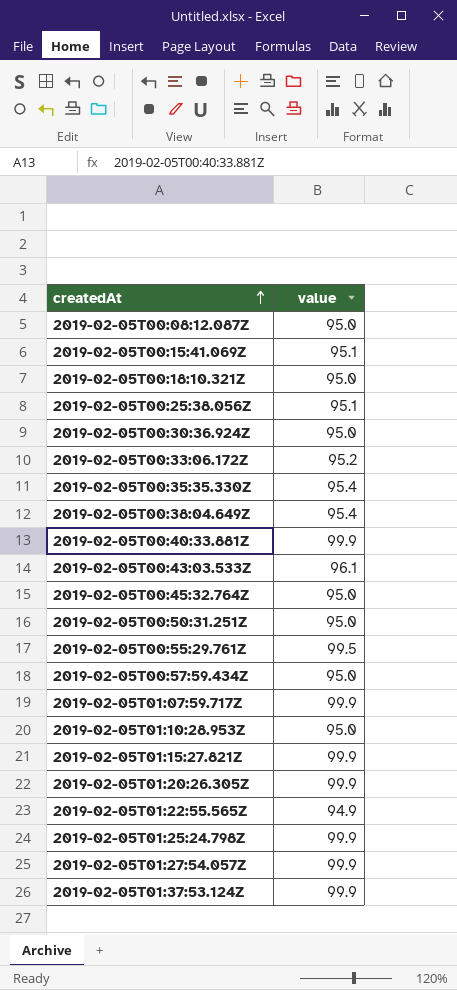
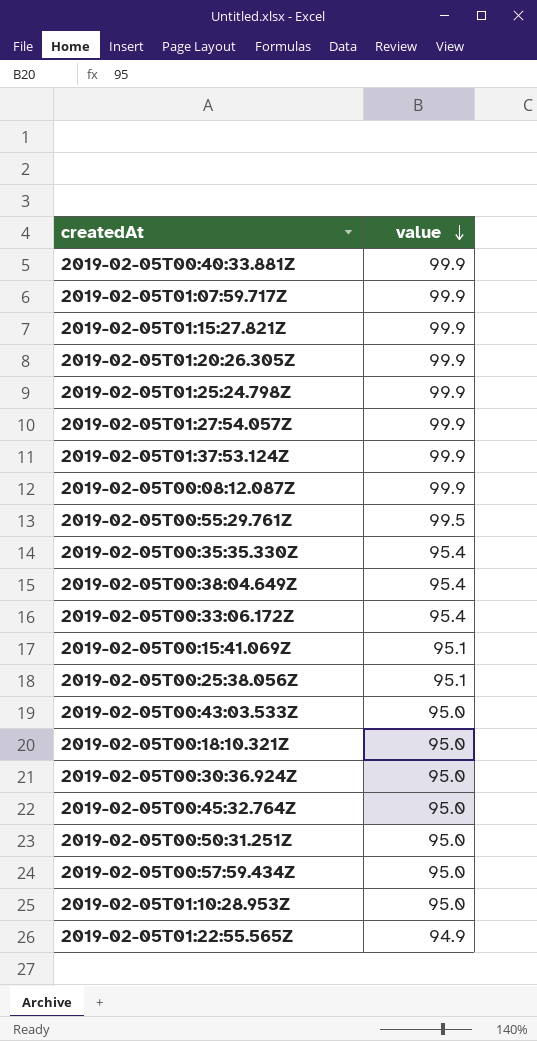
row order: createdAt ascending -> value descending
2019-02-05T00:08:12.087Z | value: 95.0 -> 99.9
2019-02-05T00:33:06.172Z | value: 95.2 -> 95.4
2019-02-05T00:43:03.533Z | value: 96.1 -> 95.0

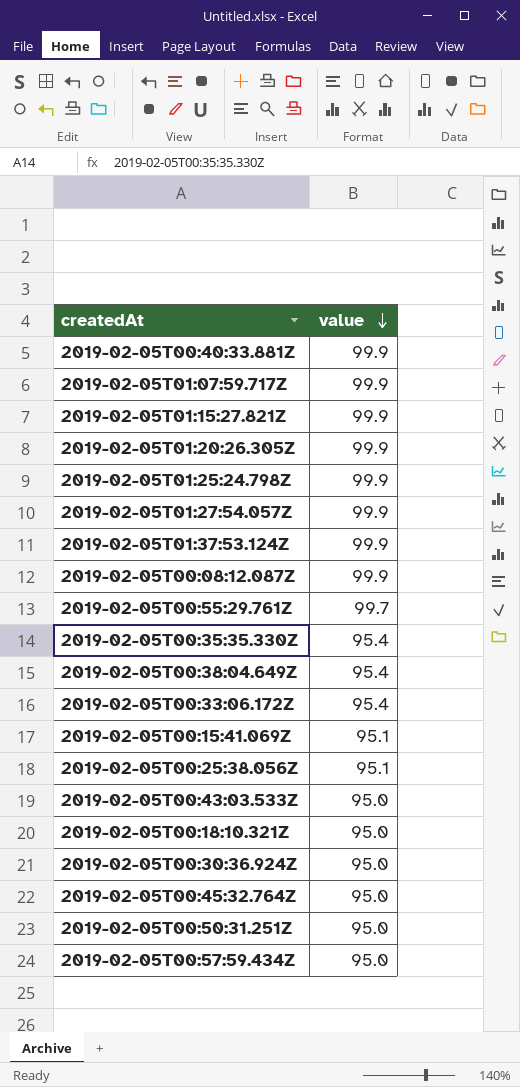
row 2019-02-05T01:10:28.953Z: 95.0 -> none
row 2019-02-05T01:22:55.565Z: 94.9 -> none
2019-02-05T00:55:29.761Z | value: 99.5 -> 99.7

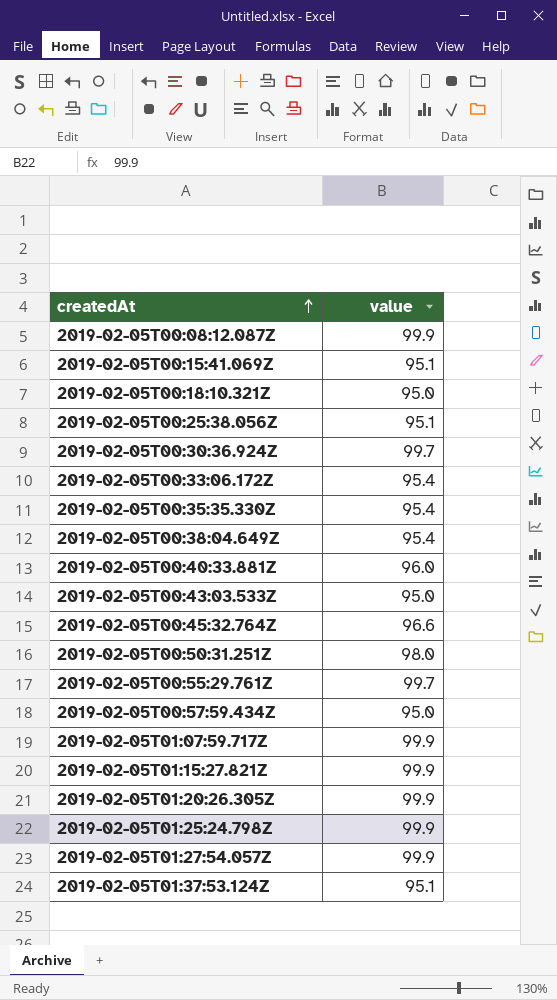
row order: value descending -> createdAt ascending
2019-02-05T00:30:36.924Z | value: 95.0 -> 99.7
2019-02-05T00:40:33.881Z | value: 99.9 -> 96.0
2019-02-05T00:45:32.764Z | value: 95.0 -> 96.6
2019-02-05T00:50:31.251Z | value: 95.0 -> 98.0
2019-02-05T01:37:53.124Z | value: 99.9 -> 95.1

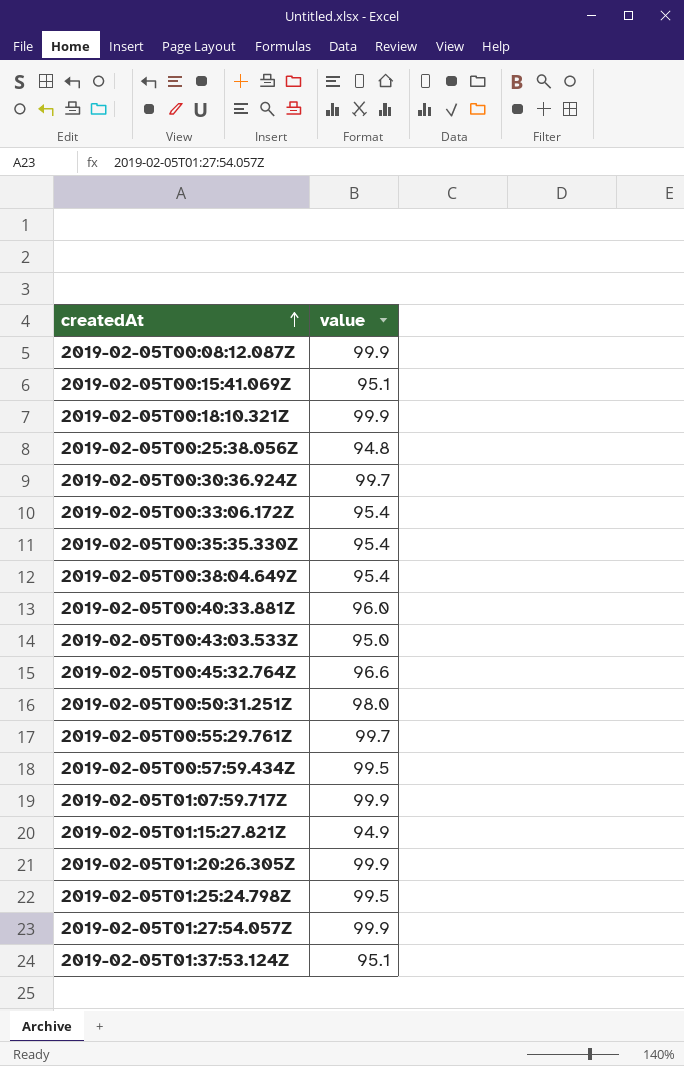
2019-02-05T00:18:10.321Z | value: 95.0 -> 99.9
2019-02-05T00:25:38.056Z | value: 95.1 -> 94.8
2019-02-05T00:57:59.434Z | value: 95.0 -> 99.5
2019-02-05T01:15:27.821Z | value: 99.9 -> 94.9
2019-02-05T01:25:24.798Z | value: 99.9 -> 99.5

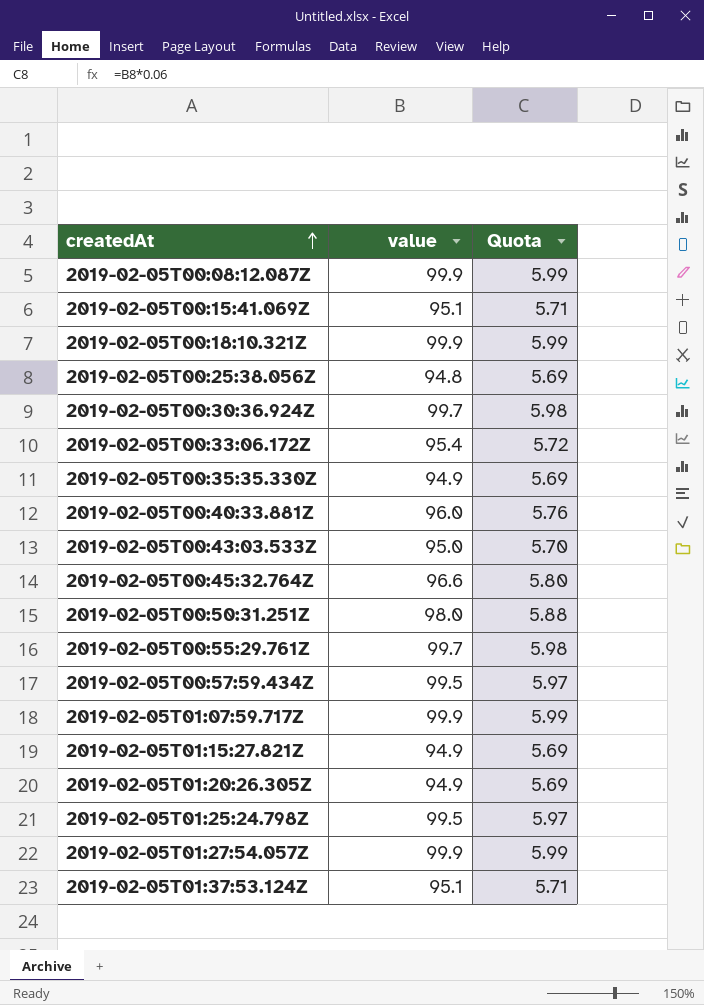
column Quota | formula: none -> [value] * 0.06
row 2019-02-05T00:38:04.649Z: 95.4 -> none
2019-02-05T00:35:35.330Z | value: 95.4 -> 94.9
2019-02-05T01:20:26.305Z | value: 99.9 -> 94.9

